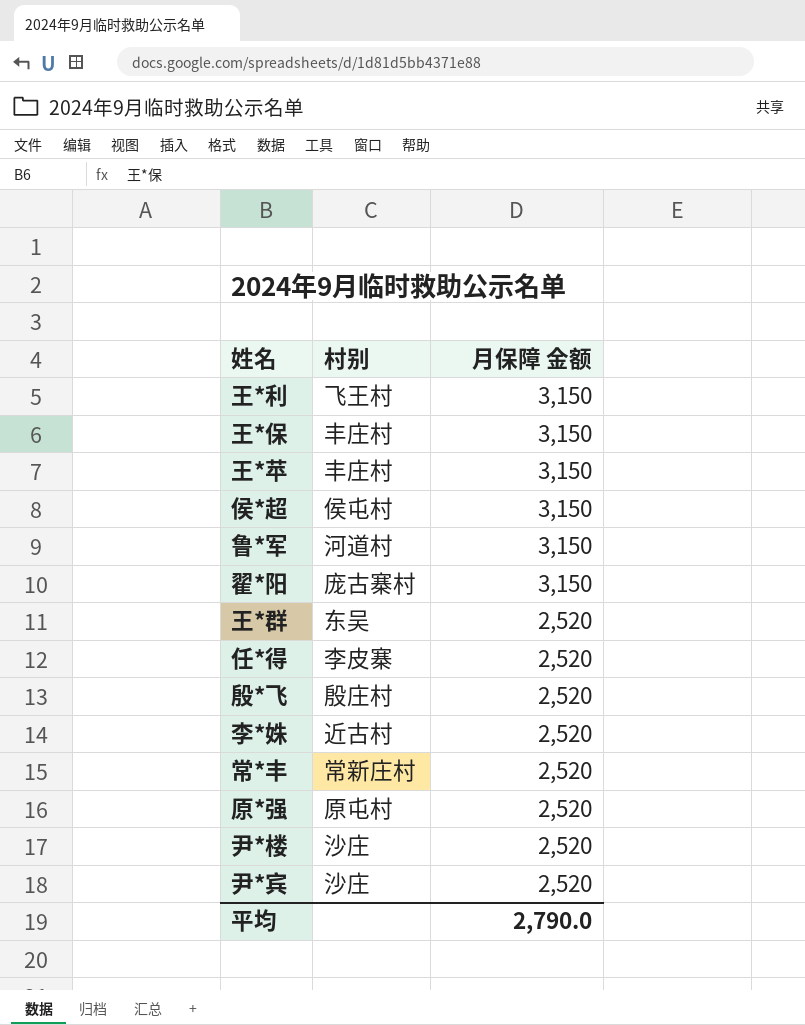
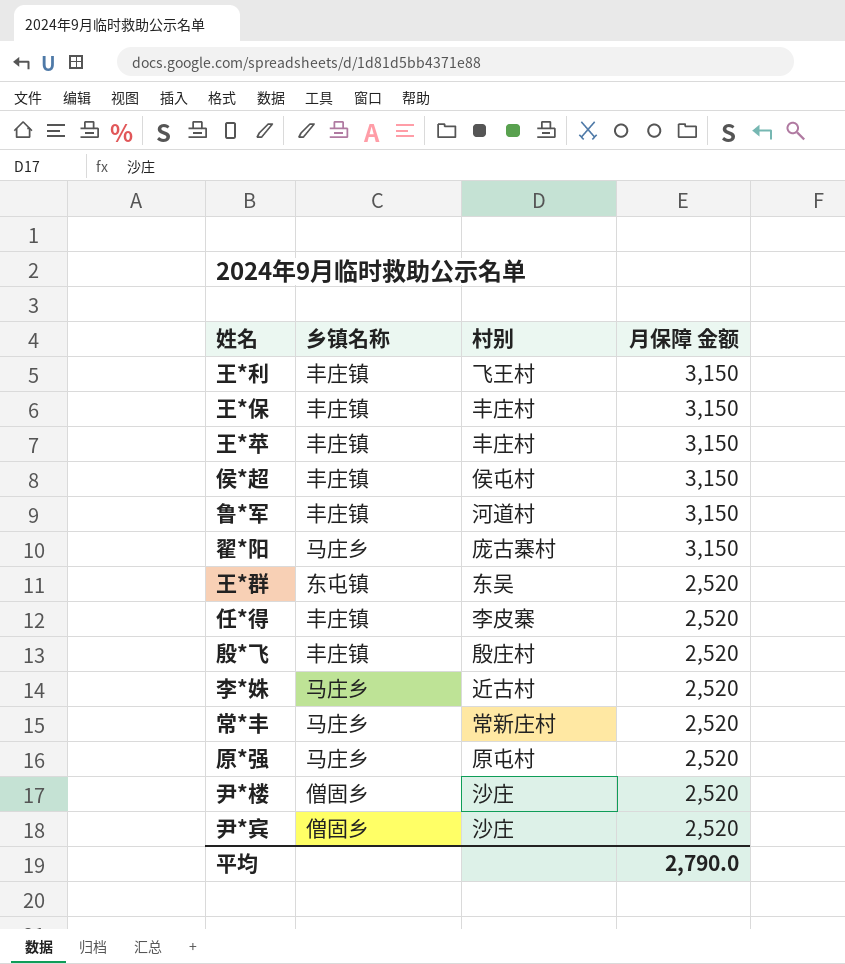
column 乡镇名称 | position: none -> 2

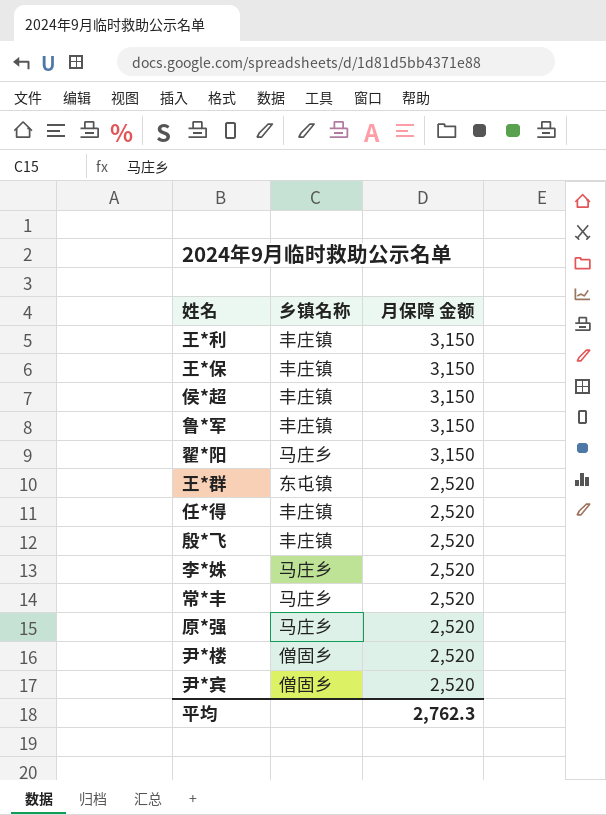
column 村别 | position: 3 -> none
row 王*苹: 丰庄镇 | 丰庄村 | 3,150 -> none
平均 | 月保障 金额: 2,790.0 -> 2,762.3

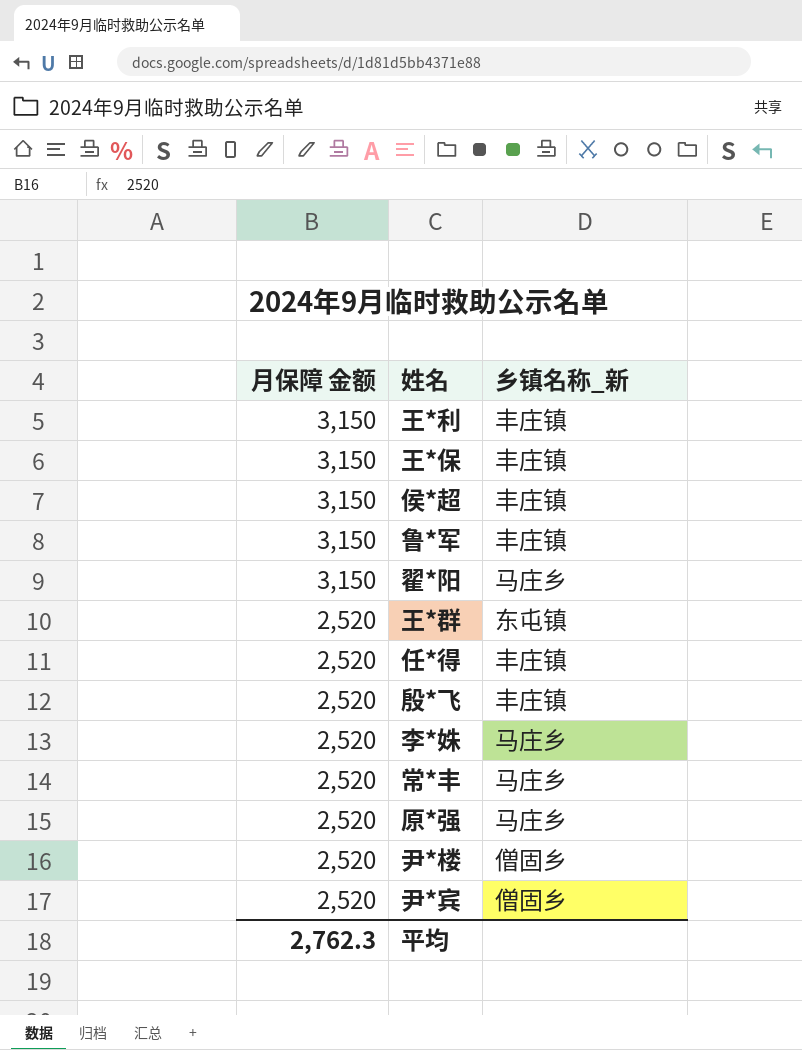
column 月保障 金额 | position: 3 -> 1
column name: 乡镇名称 -> 乡镇名称_新

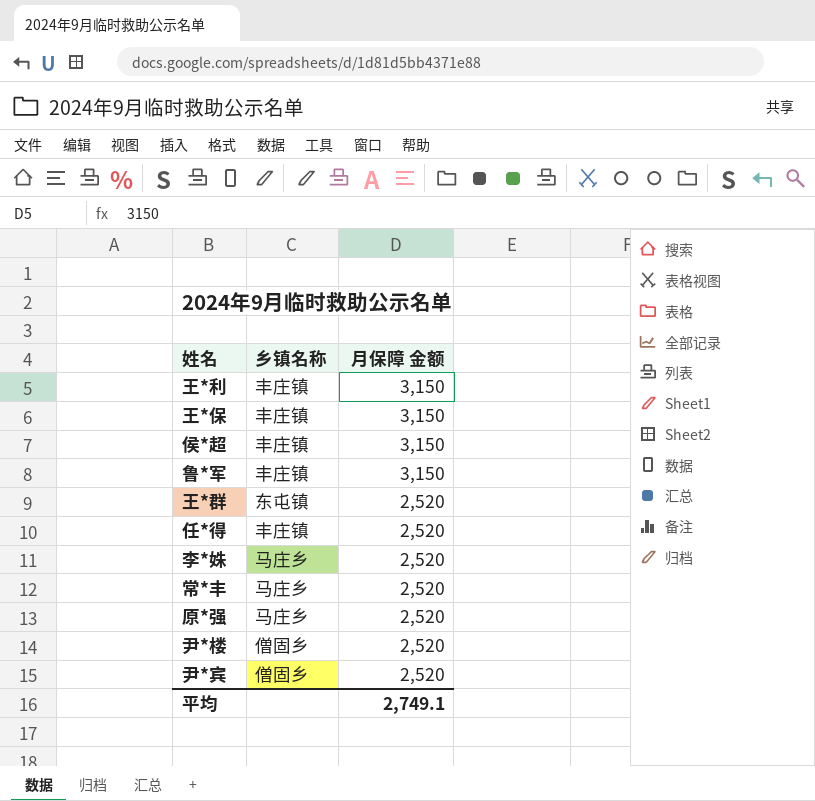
column name: 乡镇名称_新 -> 乡镇名称
column 月保障 金额 | position: 1 -> 3
row 翟*阳: 3,150 | 马庄乡 -> none
row 殷*飞: 2,520 | 丰庄镇 -> none
平均 | 月保障 金额: 2,762.3 -> 2,749.1

